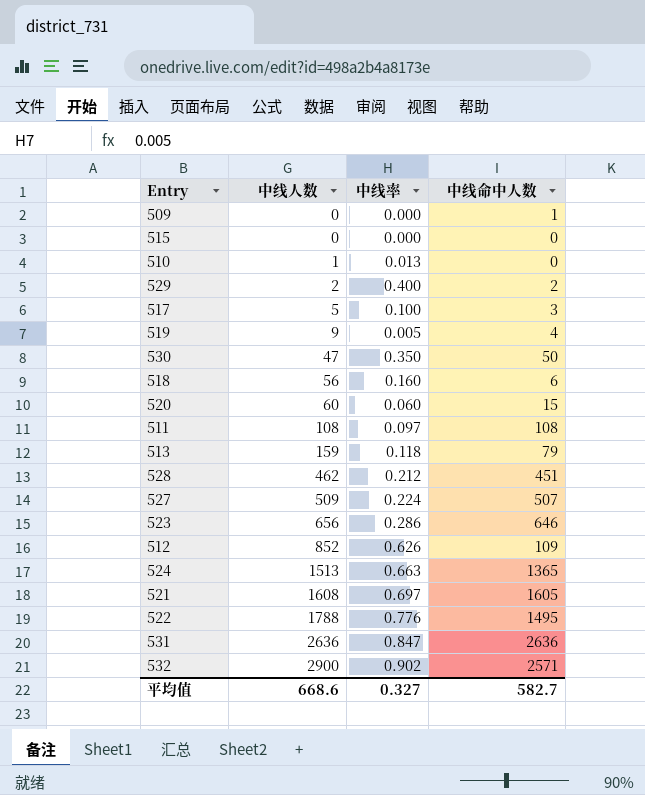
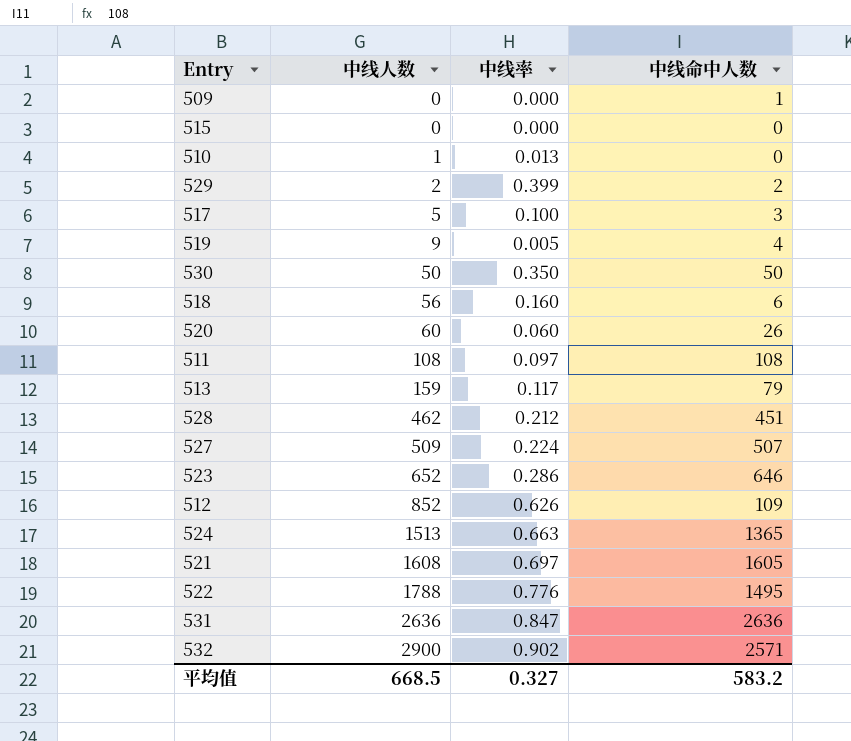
529 | 中线率: 0.400 -> 0.399
530 | 中线人数: 47 -> 50
520 | 中线命中人数: 15 -> 26
513 | 中线率: 0.118 -> 0.117
523 | 中线人数: 656 -> 652
平均值 | 中线人数: 668.6 -> 668.5
平均值 | 中线命中人数: 582.7 -> 583.2

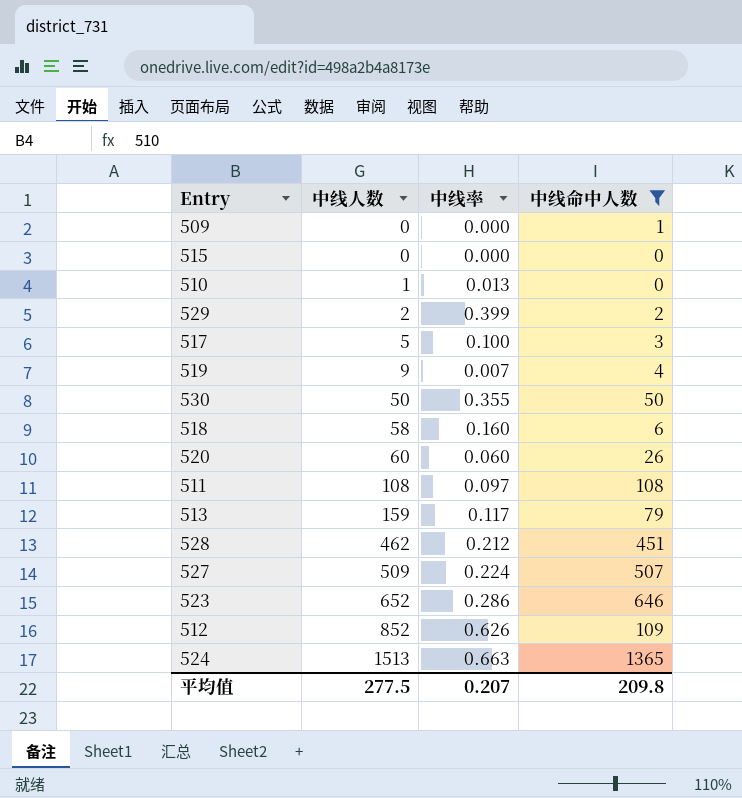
filter: none -> 中线命中人数 <= 1365
519 | 中线率: 0.005 -> 0.007
530 | 中线率: 0.350 -> 0.355
518 | 中线人数: 56 -> 58
平均值 | 中线人数: 668.5 -> 277.5
平均值 | 中线率: 0.327 -> 0.207
平均值 | 中线命中人数: 583.2 -> 209.8

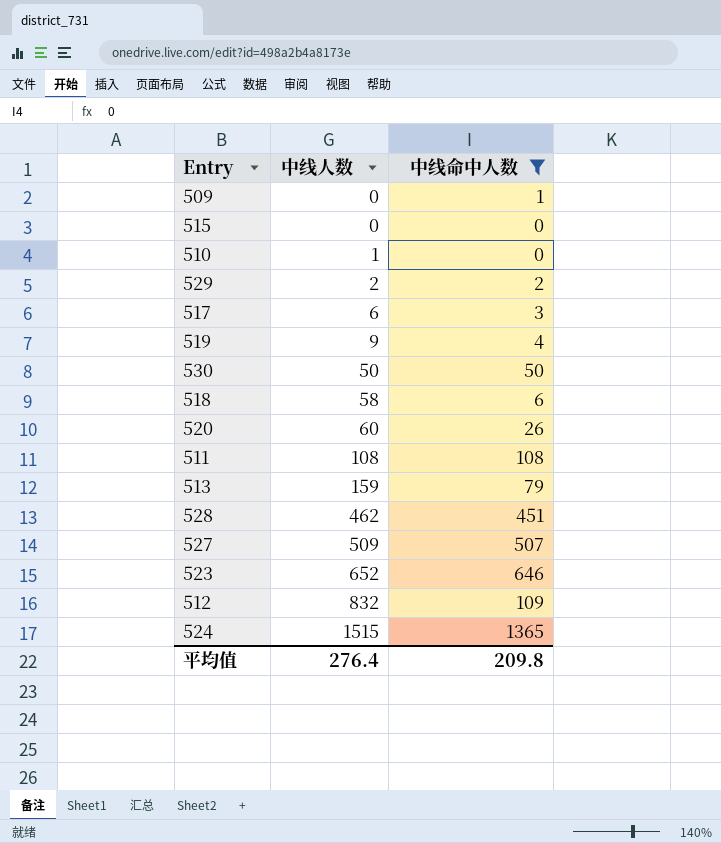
column 中线率 | position: 3 -> none
517 | 中线人数: 5 -> 6
512 | 中线人数: 852 -> 832
524 | 中线人数: 1513 -> 1515
平均值 | 中线人数: 277.5 -> 276.4

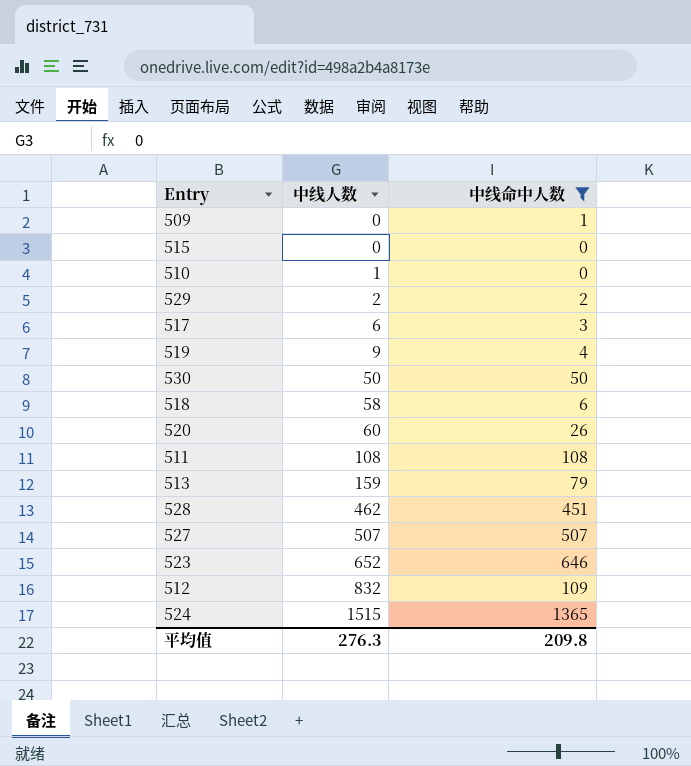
527 | 中线人数: 509 -> 507
平均值 | 中线人数: 276.4 -> 276.3

